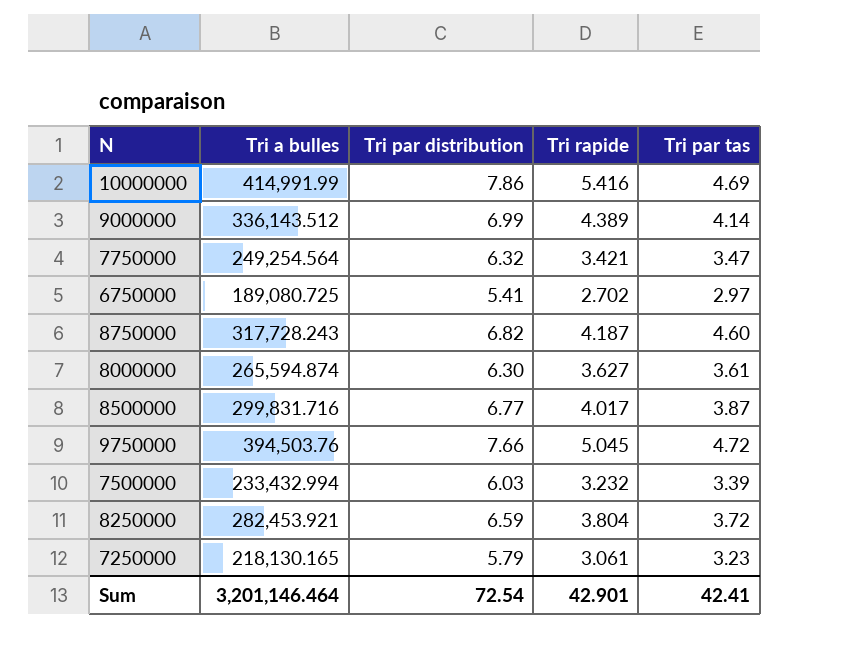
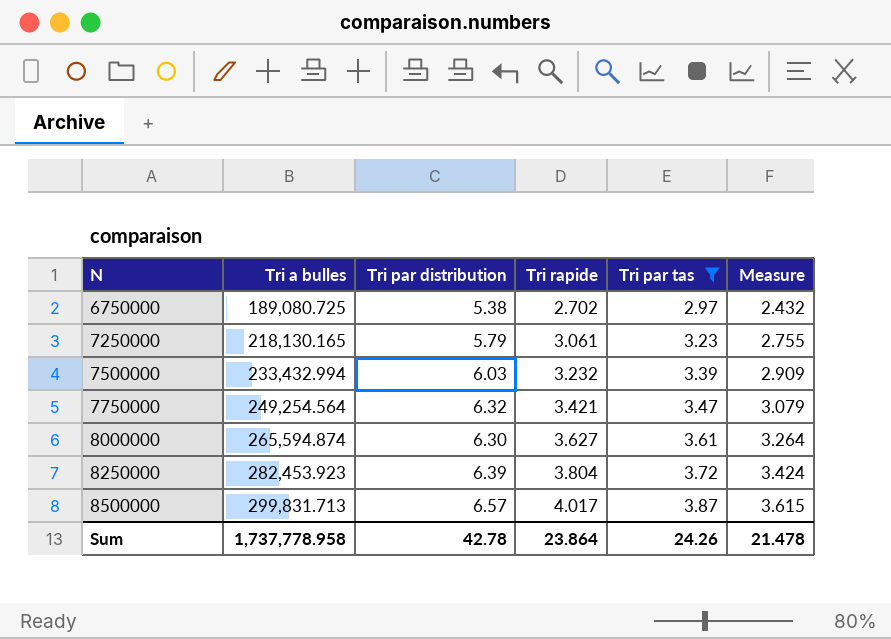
filter: none -> Tri par tas <= 3.87
row order: none -> N ascending
column Measure | formula: none -> [Tri rapide] * 0.9
6750000 | Tri par distribution: 5.41 -> 5.38
8250000 | Tri a bulles: 282,453.921 -> 282,453.923
8250000 | Tri par distribution: 6.59 -> 6.39
8500000 | Tri a bulles: 299,831.716 -> 299,831.713
8500000 | Tri par distribution: 6.77 -> 6.57
Sum | Tri a bulles: 3,201,146.464 -> 1,737,778.958
Sum | Tri par distribution: 72.54 -> 42.78
Sum | Tri rapide: 42.901 -> 23.864
Sum | Tri par tas: 42.41 -> 24.26

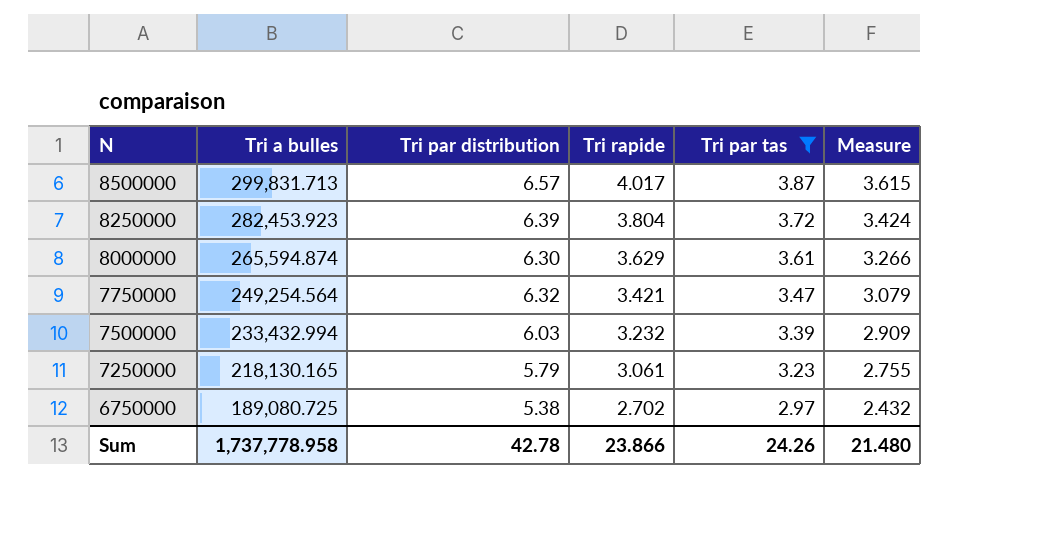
row order: N ascending -> N descending
8000000 | Tri rapide: 3.627 -> 3.629
8000000 | Measure: 3.264 -> 3.266
Sum | Tri rapide: 23.864 -> 23.866
Sum | Measure: 21.478 -> 21.480

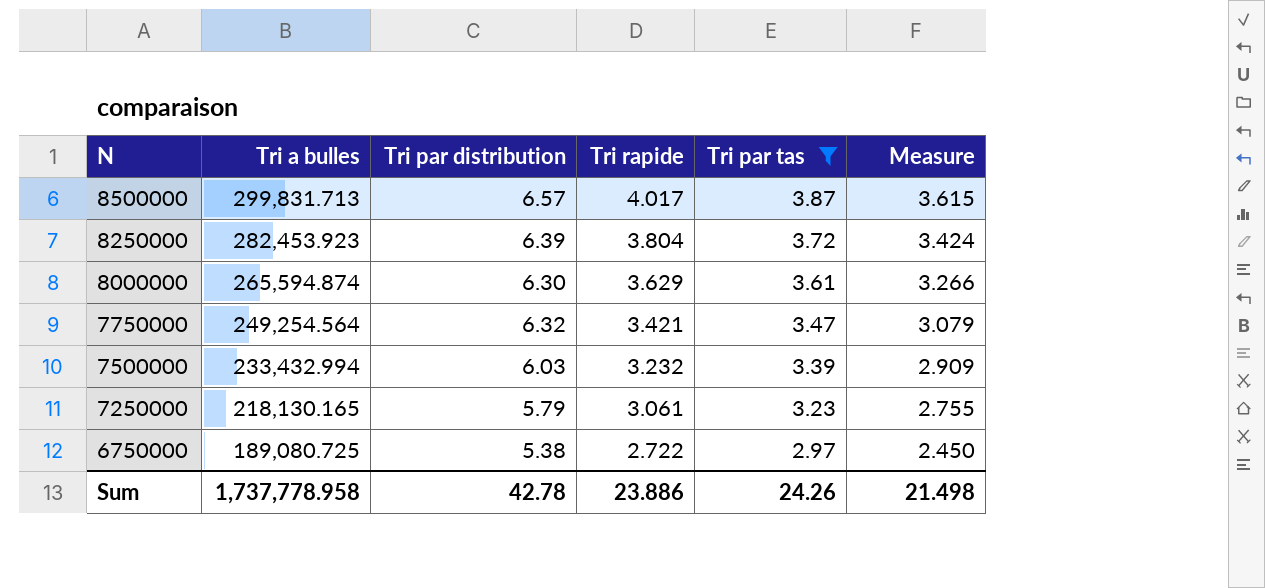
6750000 | Tri rapide: 2.702 -> 2.722
6750000 | Measure: 2.432 -> 2.450
Sum | Tri rapide: 23.866 -> 23.886
Sum | Measure: 21.480 -> 21.498

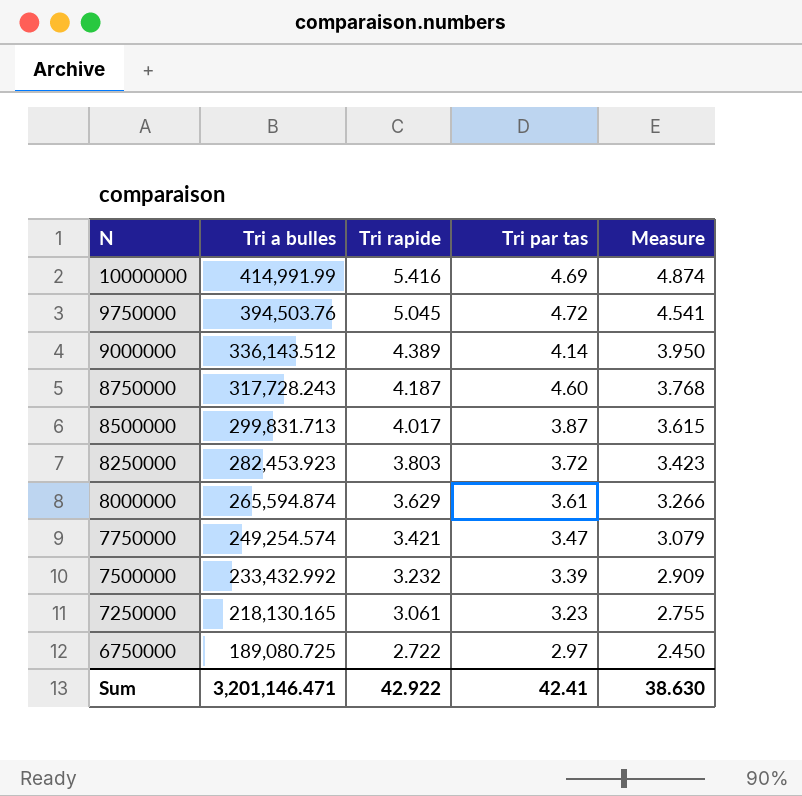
filter: Tri par tas <= 3.87 -> none
column Tri par distribution | position: 3 -> none
8250000 | Tri rapide: 3.804 -> 3.803
8250000 | Measure: 3.424 -> 3.423
7750000 | Tri a bulles: 249,254.564 -> 249,254.574
7500000 | Tri a bulles: 233,432.994 -> 233,432.992
Sum | Tri a bulles: 1,737,778.958 -> 3,201,146.471
Sum | Tri rapide: 23.886 -> 42.922
Sum | Tri par tas: 24.26 -> 42.41
Sum | Measure: 21.498 -> 38.630

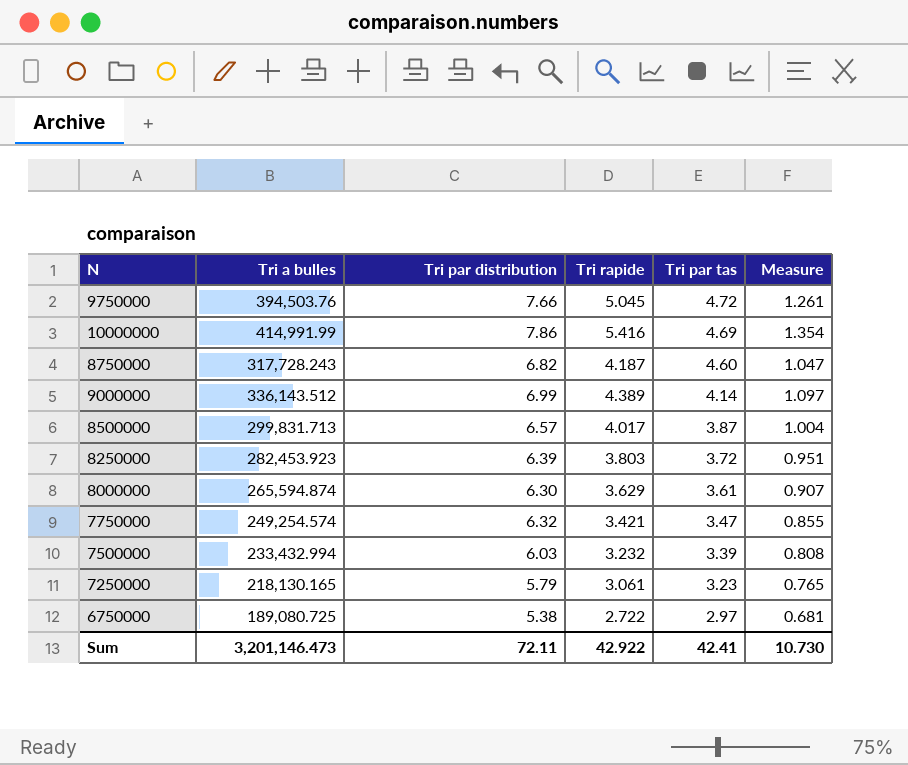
row order: N descending -> Tri par tas descending
column Tri par distribution | position: none -> 3
column Measure | formula: [Tri rapide] * 0.9 -> [Tri rapide] * 0.25
7500000 | Tri a bulles: 233,432.992 -> 233,432.994
Sum | Tri a bulles: 3,201,146.471 -> 3,201,146.473
Sum | Measure: 38.630 -> 10.730

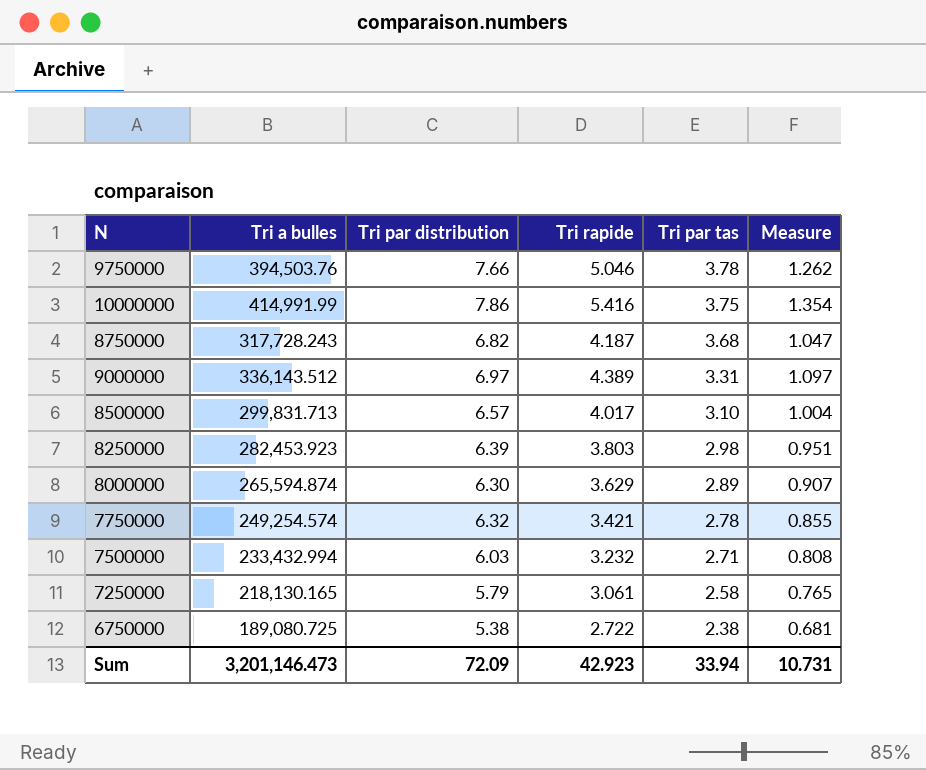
9750000 | Tri rapide: 5.045 -> 5.046
9750000 | Tri par tas: 4.72 -> 3.78
9750000 | Measure: 1.261 -> 1.262
10000000 | Tri par tas: 4.69 -> 3.75
8750000 | Tri par tas: 4.60 -> 3.68
9000000 | Tri par distribution: 6.99 -> 6.97
9000000 | Tri par tas: 4.14 -> 3.31
8500000 | Tri par tas: 3.87 -> 3.10
8250000 | Tri par tas: 3.72 -> 2.98
8000000 | Tri par tas: 3.61 -> 2.89
7750000 | Tri par tas: 3.47 -> 2.78
7500000 | Tri par tas: 3.39 -> 2.71
7250000 | Tri par tas: 3.23 -> 2.58
6750000 | Tri par tas: 2.97 -> 2.38
Sum | Tri par distribution: 72.11 -> 72.09
Sum | Tri rapide: 42.922 -> 42.923
Sum | Tri par tas: 42.41 -> 33.94
Sum | Measure: 10.730 -> 10.731

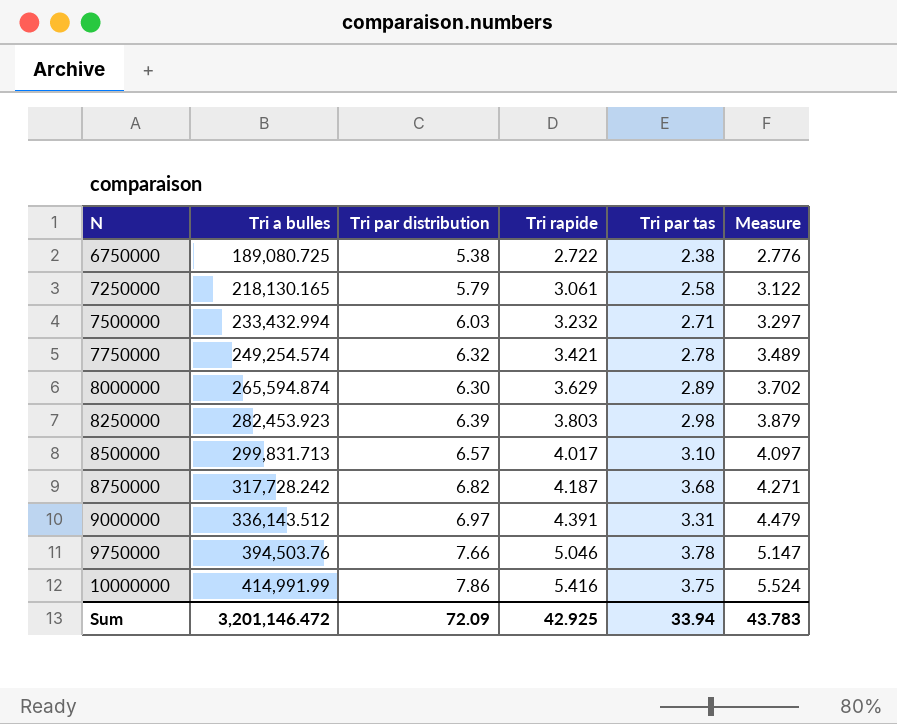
row order: Tri par tas descending -> N ascending
column Measure | formula: [Tri rapide] * 0.25 -> [Tri rapide] * 1.02
8750000 | Tri a bulles: 317,728.243 -> 317,728.242
9000000 | Tri rapide: 4.389 -> 4.391
Sum | Tri a bulles: 3,201,146.473 -> 3,201,146.472
Sum | Tri rapide: 42.923 -> 42.925
Sum | Measure: 10.731 -> 43.783

